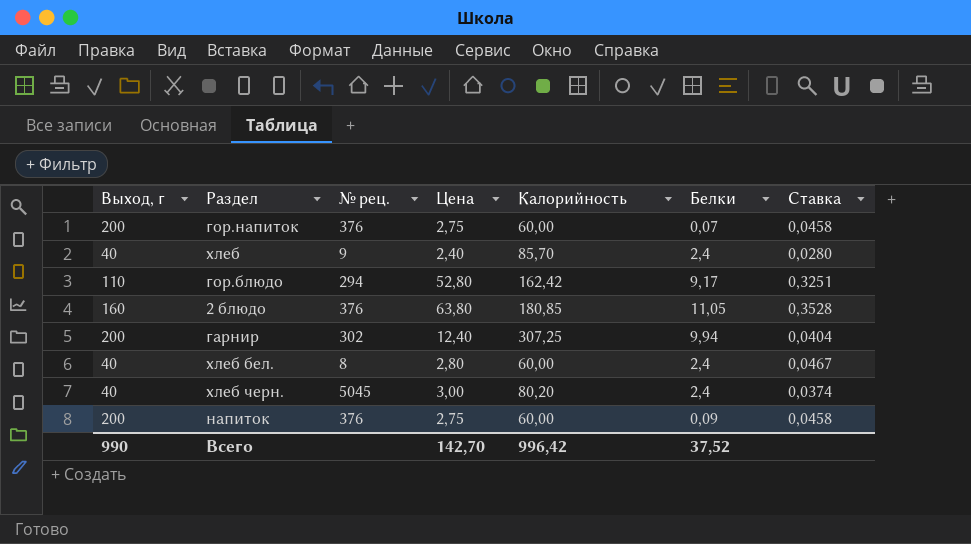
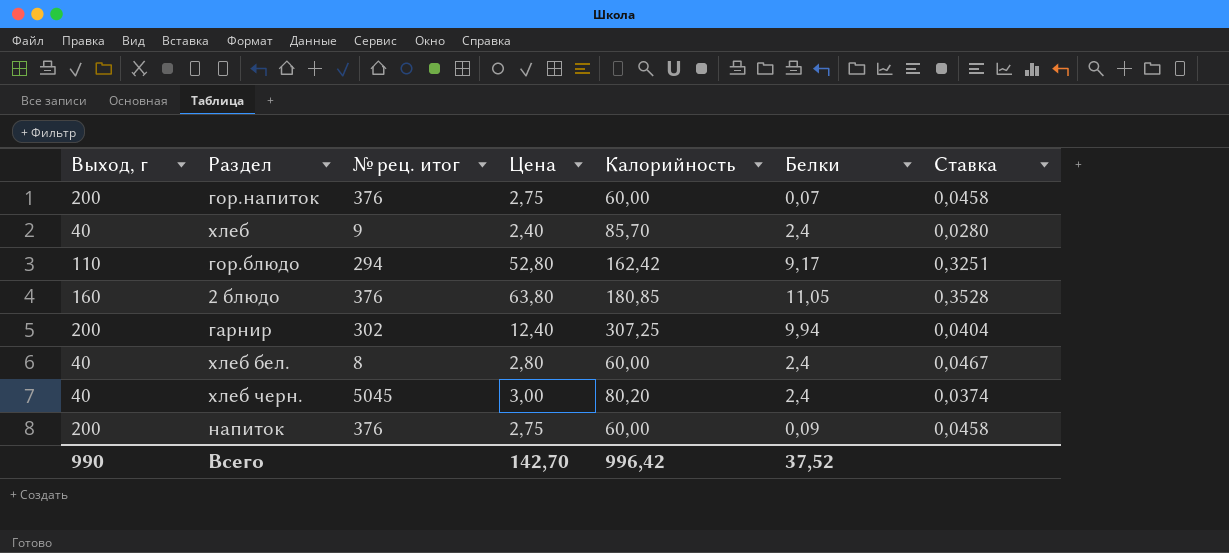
column name: № рец. -> № рец. итог

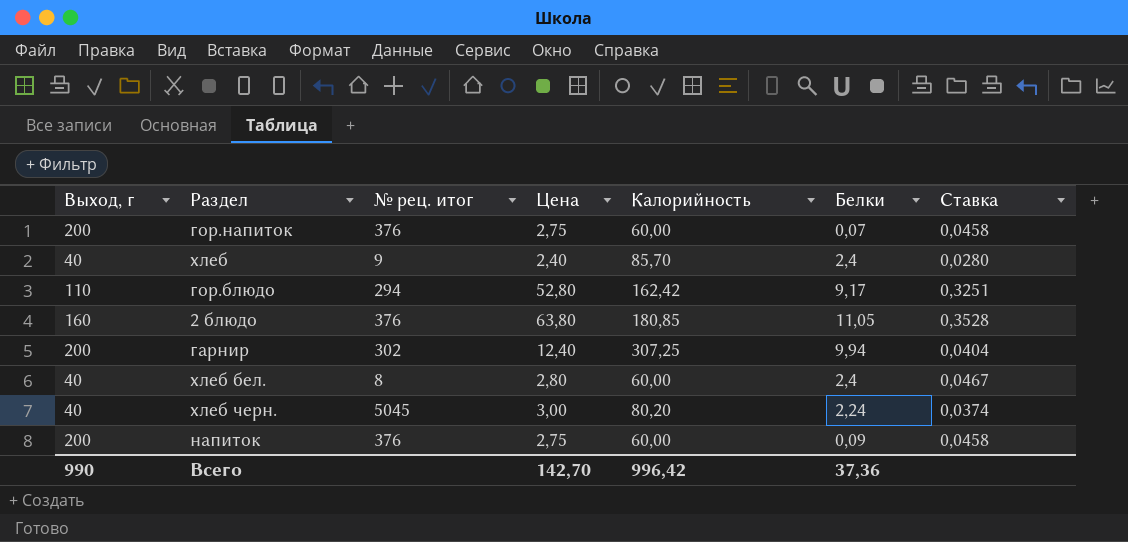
хлеб черн. | Белки: 2,4 -> 2,24
Всего | Белки: 37,52 -> 37,36

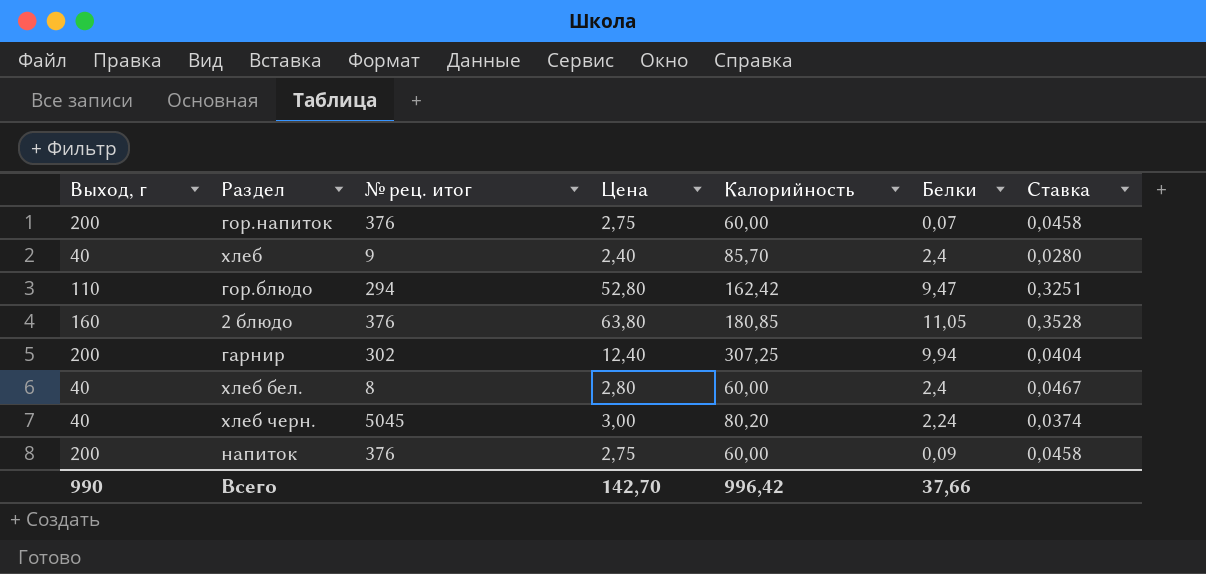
гор.блюдо | Белки: 9,17 -> 9,47
Всего | Белки: 37,36 -> 37,66

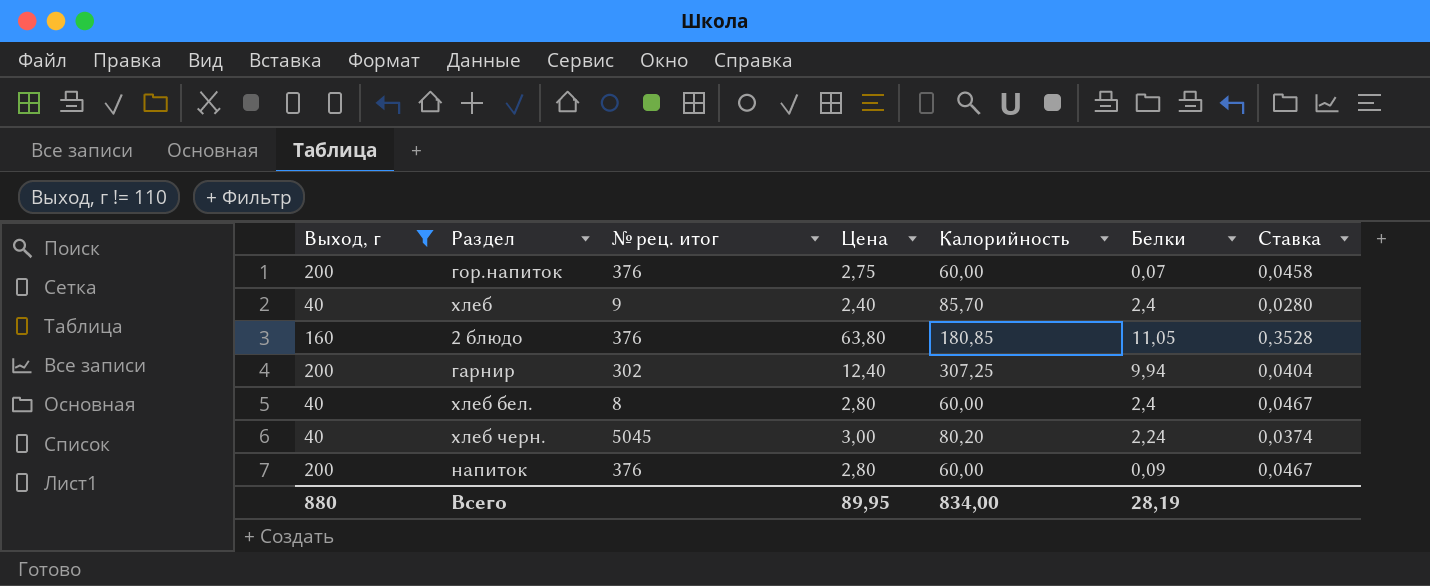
filter: none -> Выход, г != 110
напиток | Цена: 2,75 -> 2,80
напиток | Ставка: 0,0458 -> 0,0467
Всего | Выход, г: 990 -> 880
Всего | Цена: 142,70 -> 89,95
Всего | Калорийность: 996,42 -> 834,00
Всего | Белки: 37,66 -> 28,19

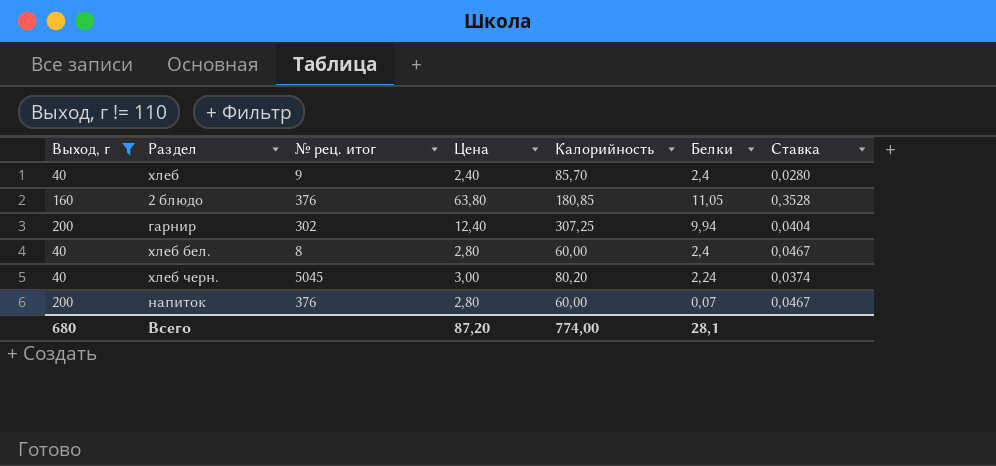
row гор.напиток: 200 | 376 | 2,75 | 60,00 | 0,07 | 0,0458 -> none
напиток | Белки: 0,09 -> 0,07
Всего | Выход, г: 880 -> 680
Всего | Цена: 89,95 -> 87,20
Всего | Калорийность: 834,00 -> 774,00
Всего | Белки: 28,19 -> 28,1

